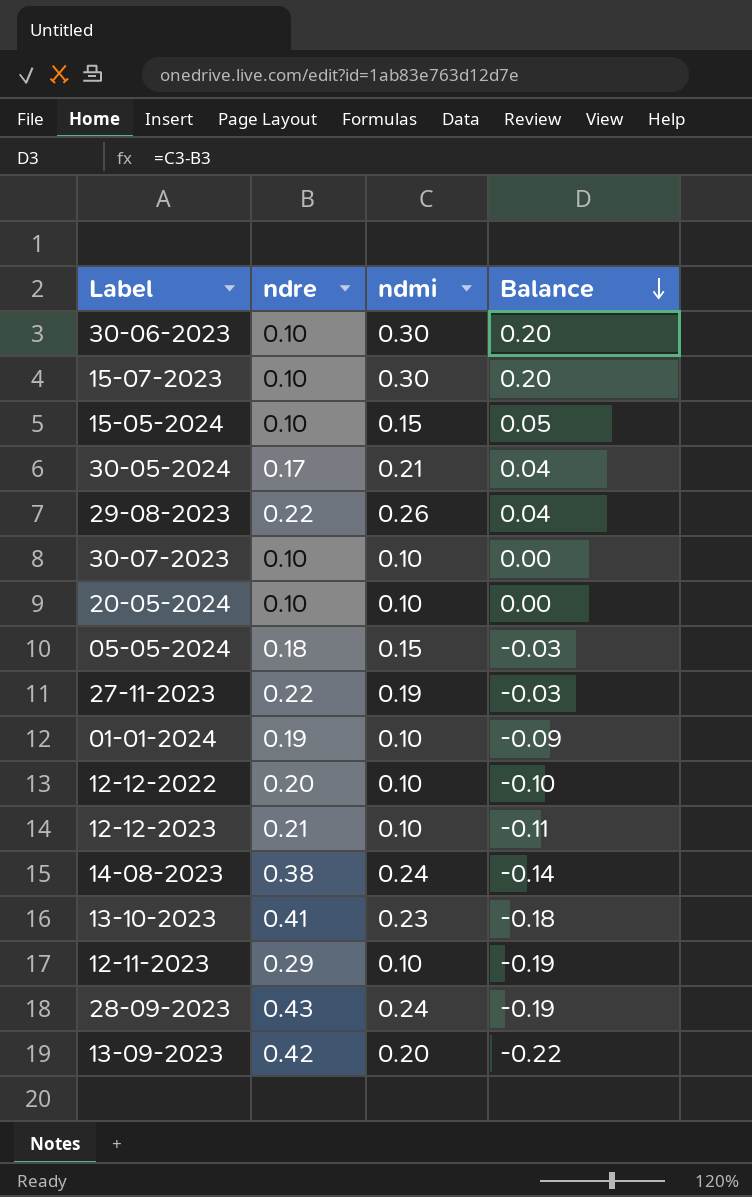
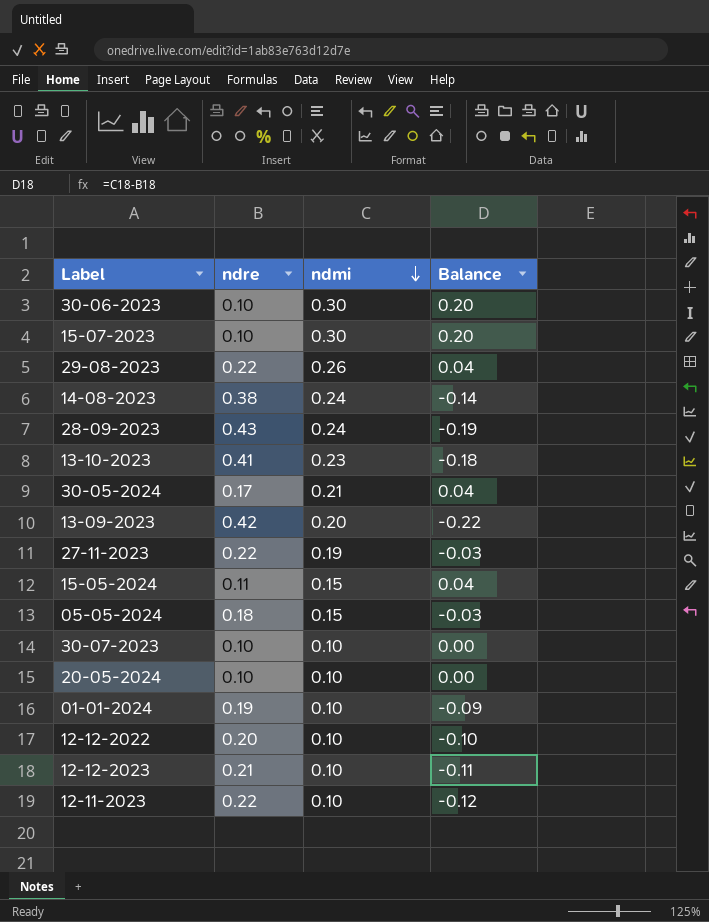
row order: Balance descending -> ndmi descending
15-05-2024 | ndre: 0.10 -> 0.11
15-05-2024 | Balance: 0.05 -> 0.04
12-11-2023 | ndre: 0.29 -> 0.22
12-11-2023 | Balance: -0.19 -> -0.12

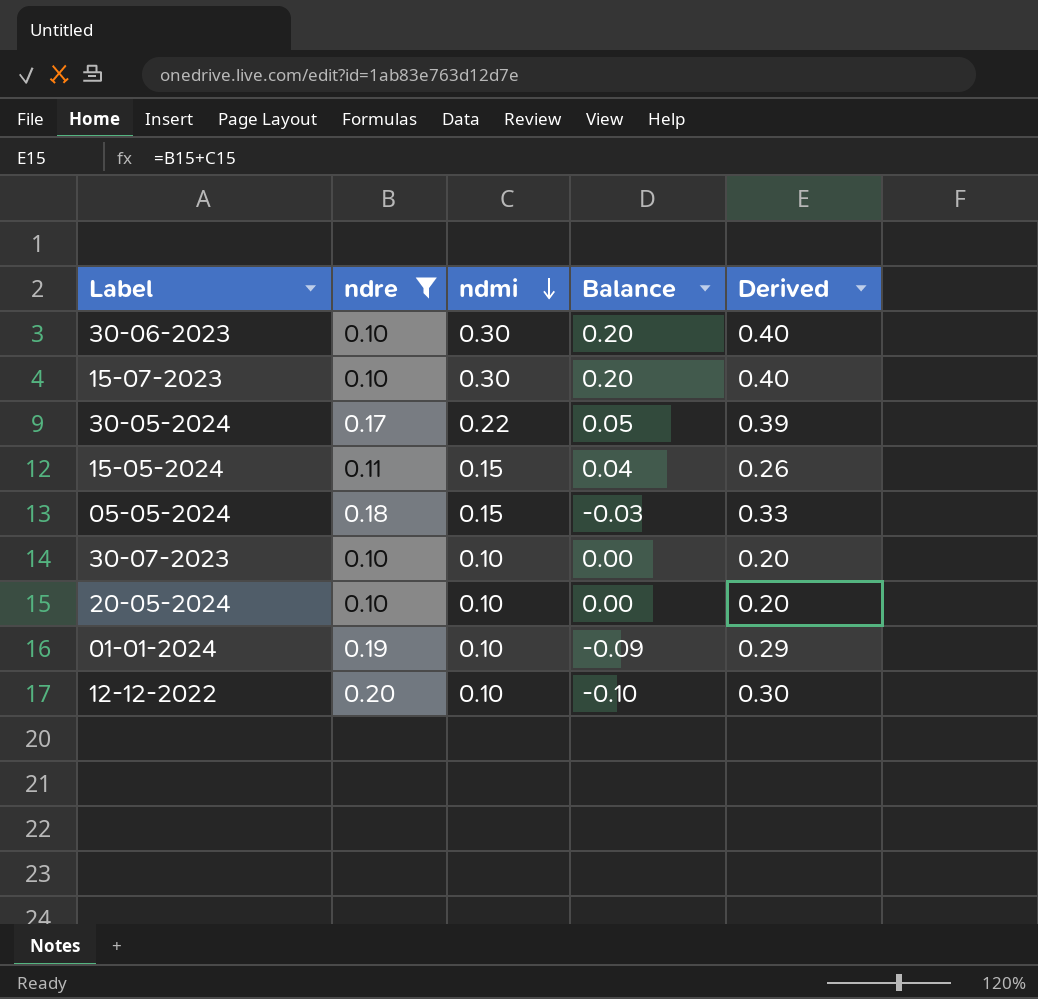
filter: none -> ndre <= 0.20
column Derived | formula: none -> [ndre] + [ndmi]
30-05-2024 | ndmi: 0.21 -> 0.22
30-05-2024 | Balance: 0.04 -> 0.05

